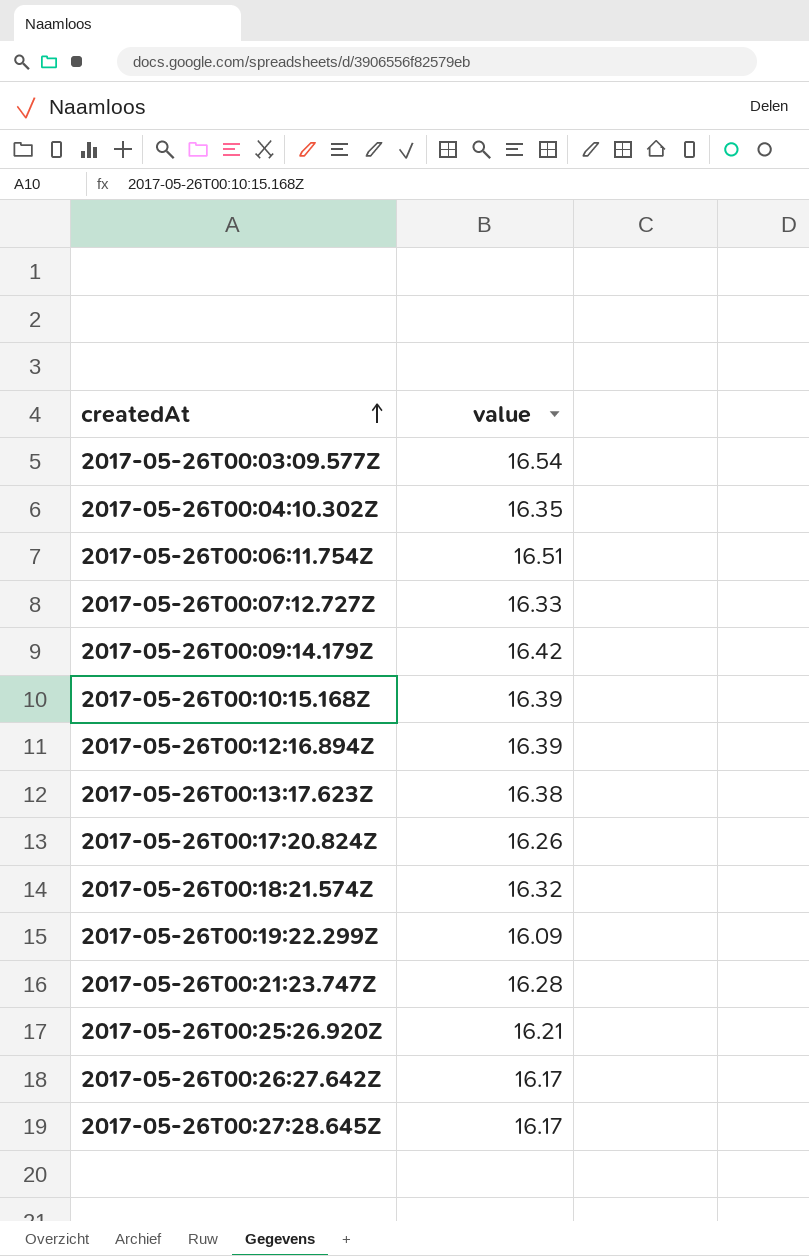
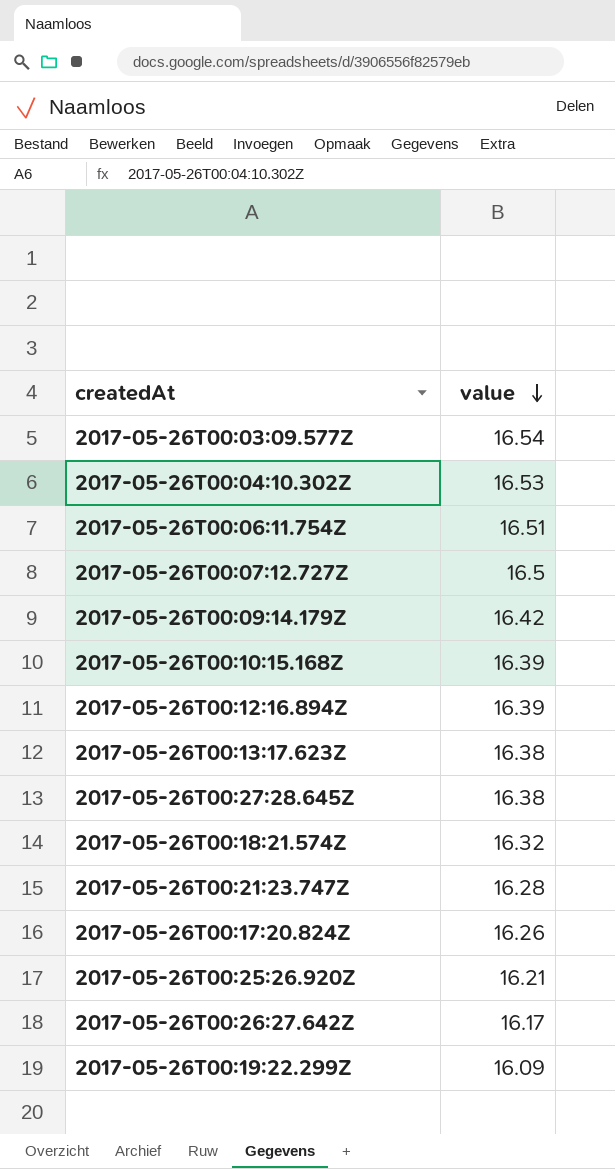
row order: createdAt ascending -> value descending
2017-05-26T00:04:10.302Z | value: 16.35 -> 16.53
2017-05-26T00:07:12.727Z | value: 16.33 -> 16.5
2017-05-26T00:27:28.645Z | value: 16.17 -> 16.38

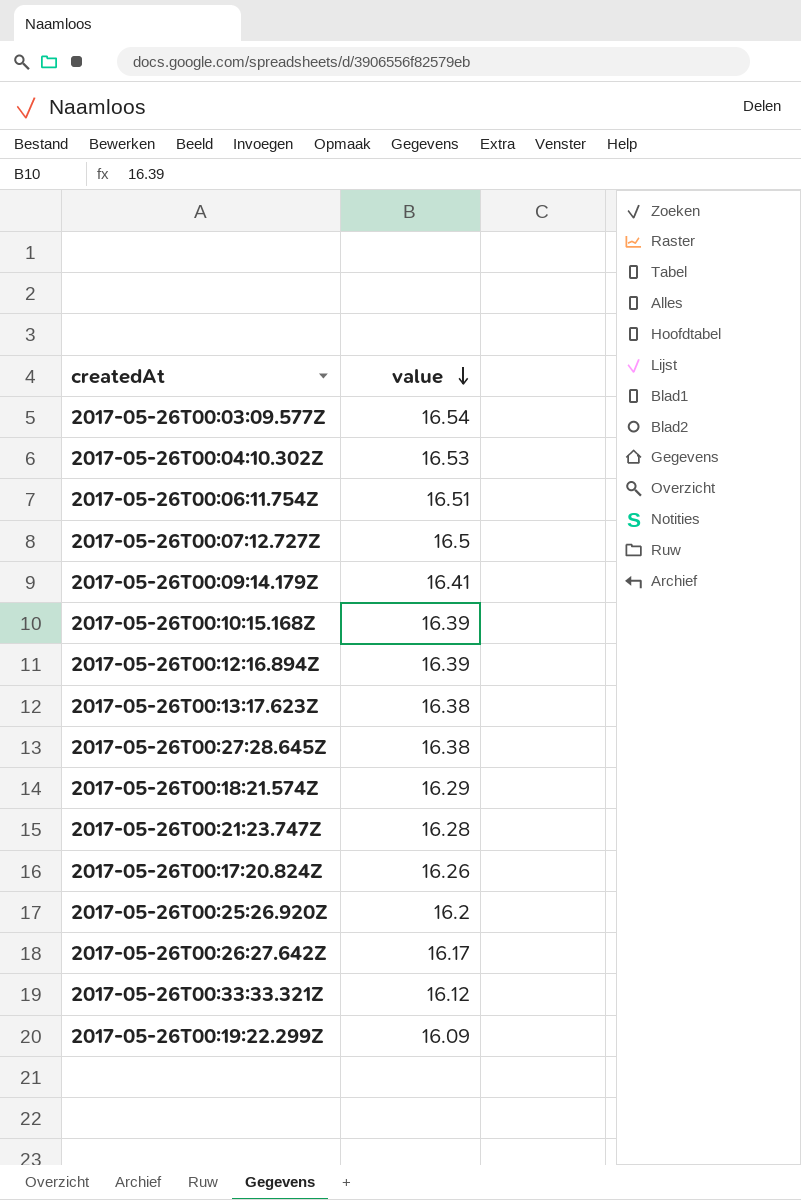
2017-05-26T00:09:14.179Z | value: 16.42 -> 16.41
2017-05-26T00:18:21.574Z | value: 16.32 -> 16.29
2017-05-26T00:25:26.920Z | value: 16.21 -> 16.2
row 2017-05-26T00:33:33.321Z: none -> 16.12

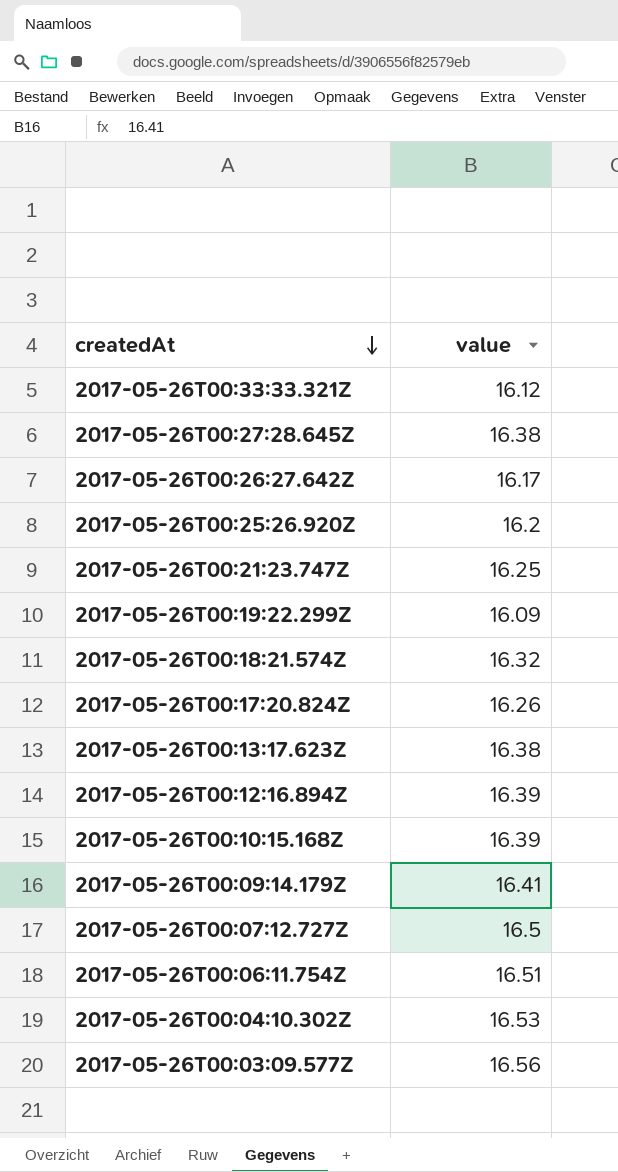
row order: value descending -> createdAt descending
2017-05-26T00:21:23.747Z | value: 16.28 -> 16.25
2017-05-26T00:18:21.574Z | value: 16.29 -> 16.32
2017-05-26T00:03:09.577Z | value: 16.54 -> 16.56

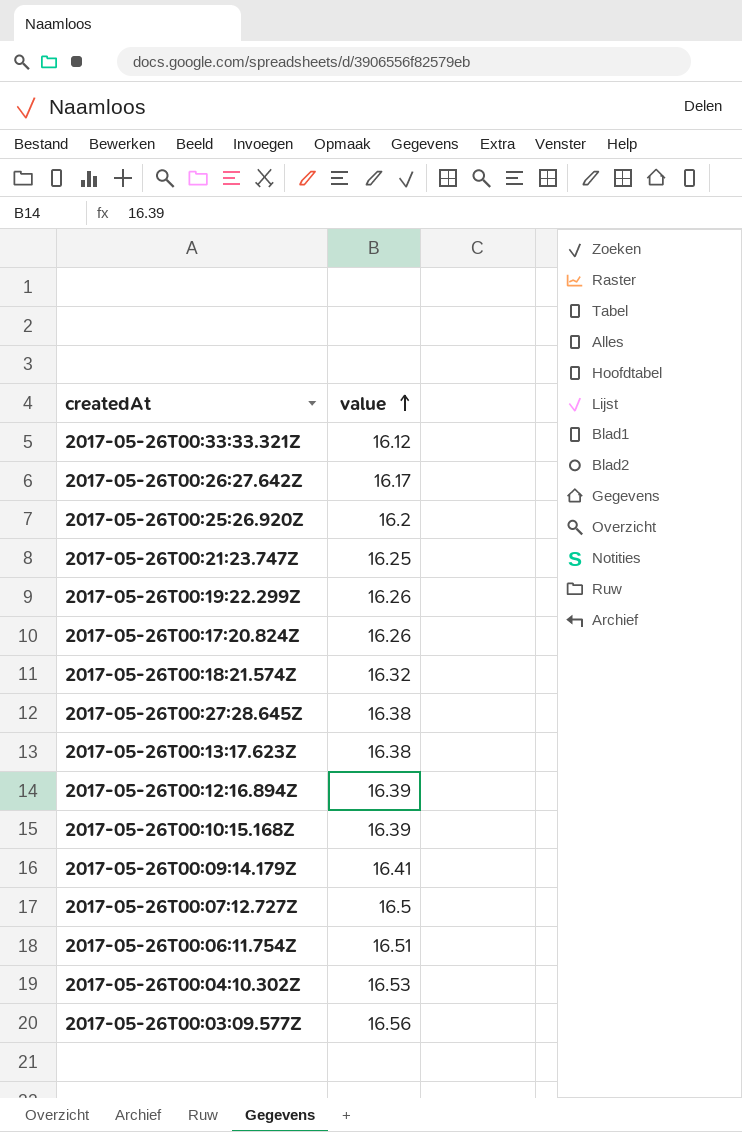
row order: createdAt descending -> value ascending
2017-05-26T00:19:22.299Z | value: 16.09 -> 16.26

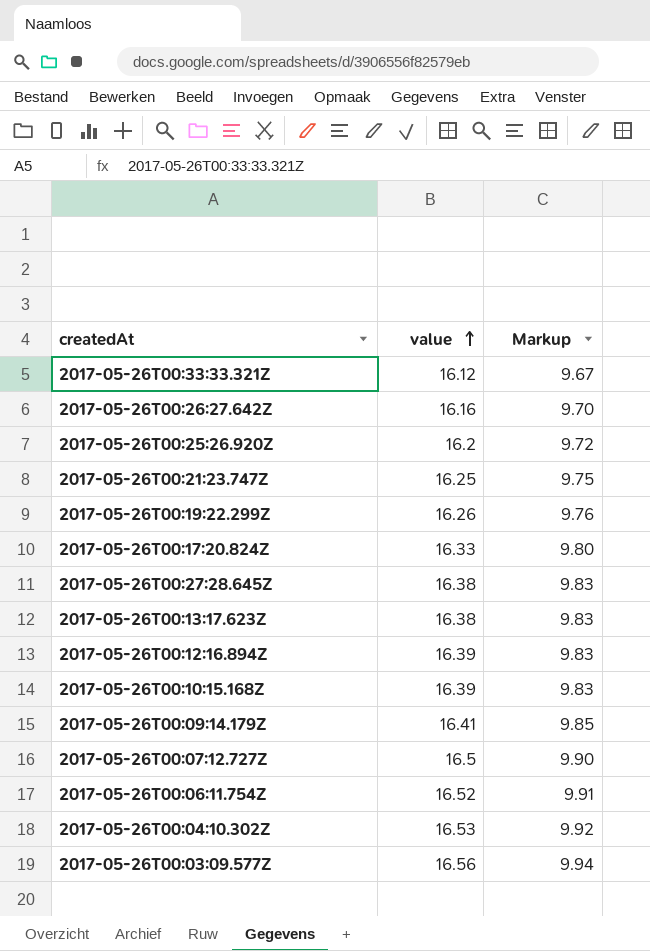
column Markup | formula: none -> [value] * 0.6
row 2017-05-26T00:18:21.574Z: 16.32 -> none
2017-05-26T00:26:27.642Z | value: 16.17 -> 16.16
2017-05-26T00:17:20.824Z | value: 16.26 -> 16.33
2017-05-26T00:06:11.754Z | value: 16.51 -> 16.52

